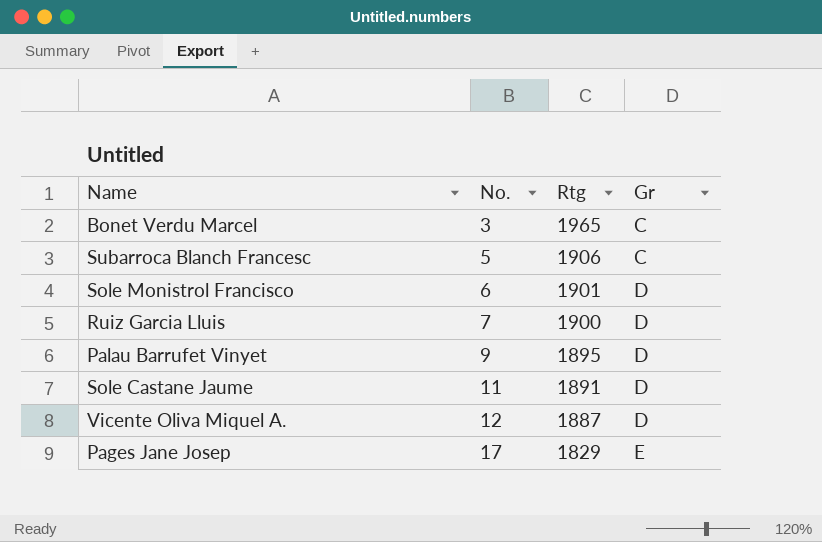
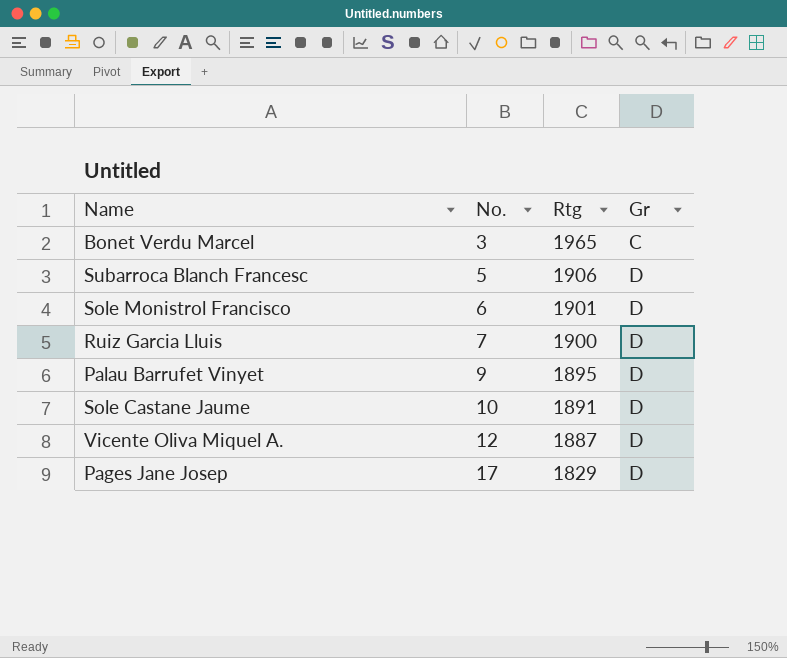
Subarroca Blanch Francesc | Gr: C -> D
Sole Castane Jaume | No.: 11 -> 10
Pages Jane Josep | Gr: E -> D

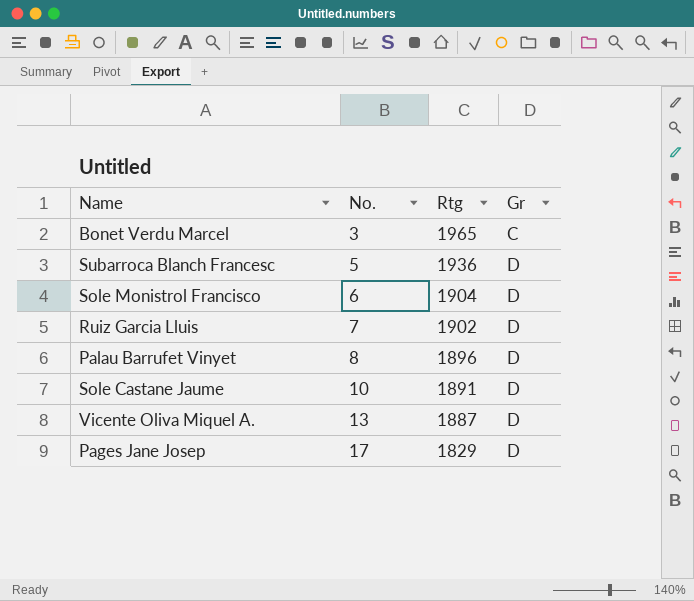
Subarroca Blanch Francesc | Rtg: 1906 -> 1936
Sole Monistrol Francisco | Rtg: 1901 -> 1904
Ruiz Garcia Lluis | Rtg: 1900 -> 1902
Palau Barrufet Vinyet | No.: 9 -> 8
Palau Barrufet Vinyet | Rtg: 1895 -> 1896
Vicente Oliva Miquel A. | No.: 12 -> 13

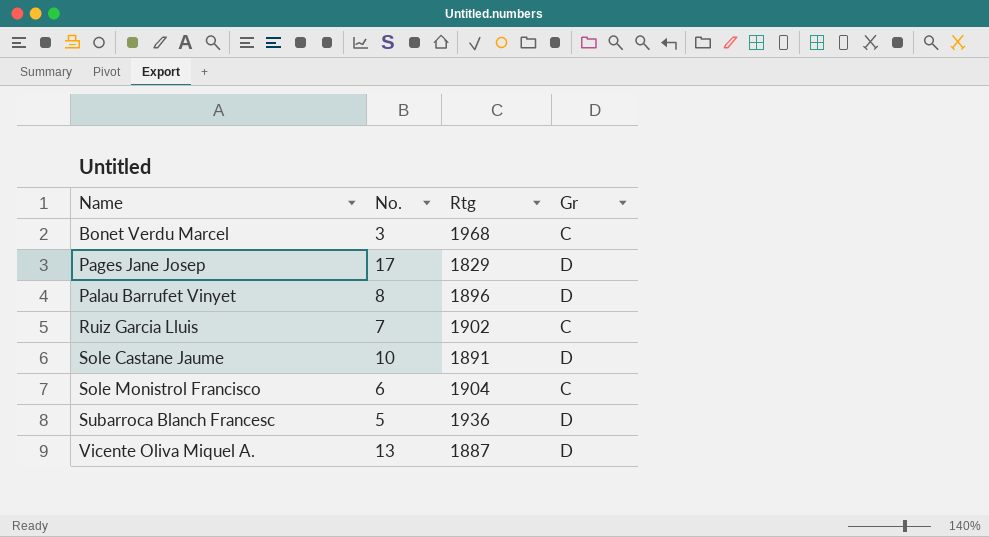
row order: No. ascending -> Name ascending
Bonet Verdu Marcel | Rtg: 1965 -> 1968
Ruiz Garcia Lluis | Gr: D -> C
Sole Monistrol Francisco | Gr: D -> C

